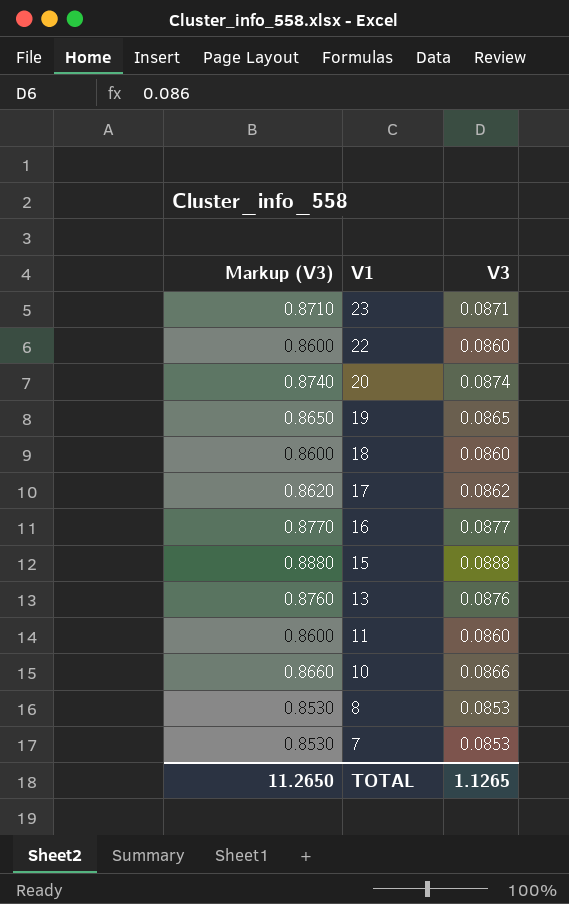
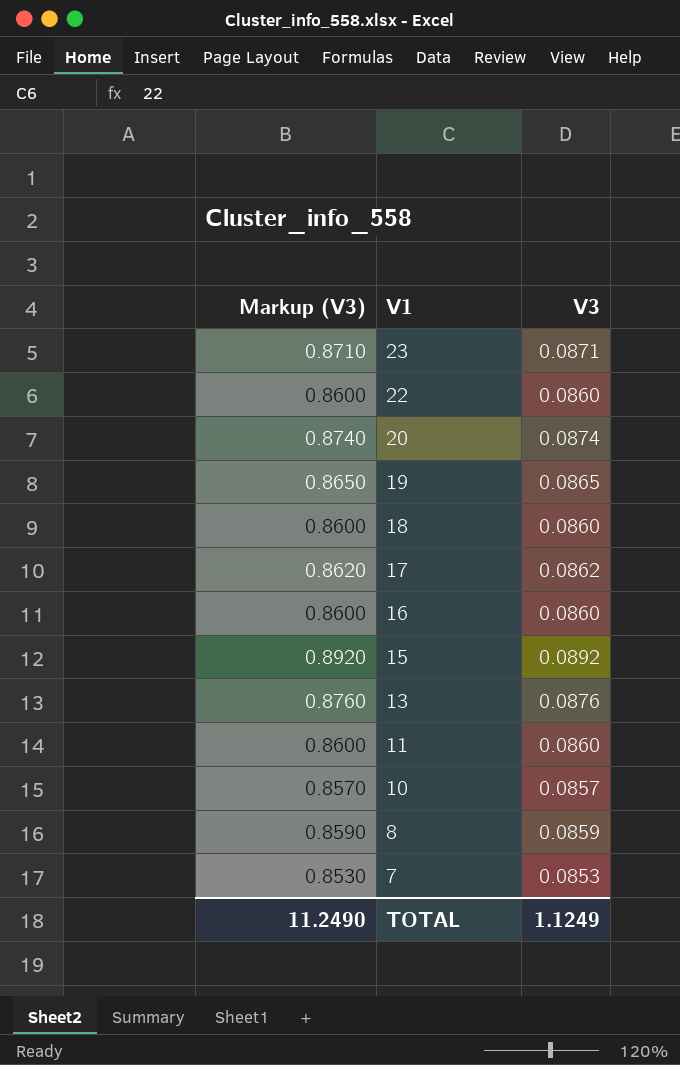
16 | Markup (V3): 0.8770 -> 0.8600
16 | V3: 0.0877 -> 0.0860
15 | Markup (V3): 0.8880 -> 0.8920
15 | V3: 0.0888 -> 0.0892
10 | Markup (V3): 0.8660 -> 0.8570
10 | V3: 0.0866 -> 0.0857
8 | Markup (V3): 0.8530 -> 0.8590
8 | V3: 0.0853 -> 0.0859
TOTAL | Markup (V3): 11.2650 -> 11.2490
TOTAL | V3: 1.1265 -> 1.1249

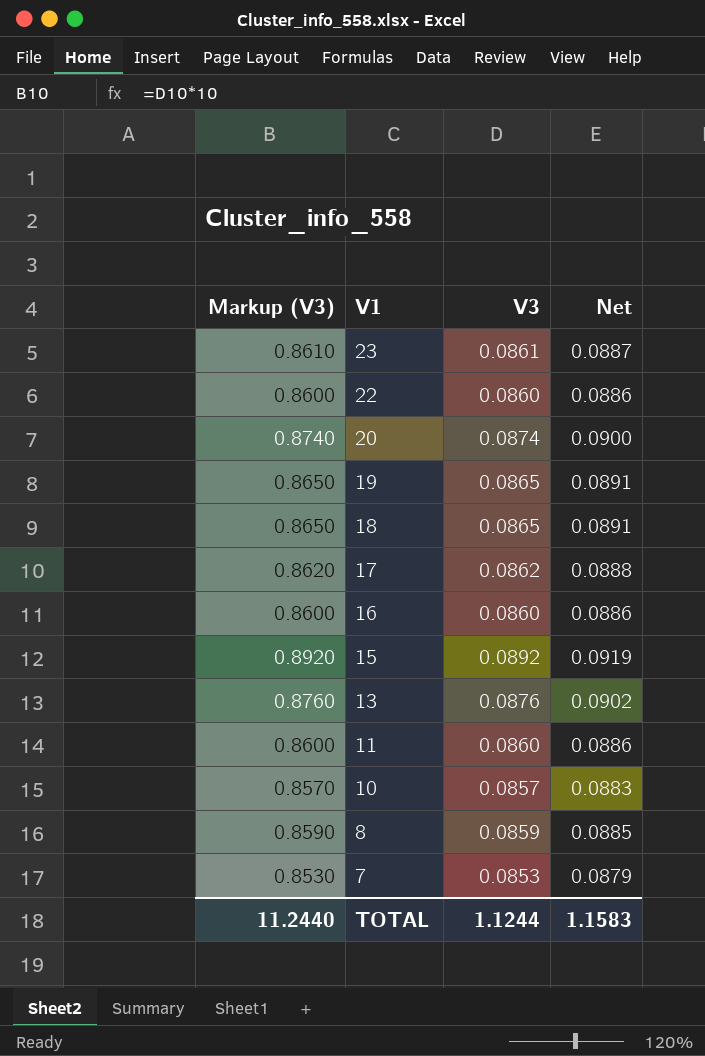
column Net | formula: none -> [V3] * 1.03
23 | Markup (V3): 0.8710 -> 0.8610
23 | V3: 0.0871 -> 0.0861
18 | Markup (V3): 0.8600 -> 0.8650
18 | V3: 0.0860 -> 0.0865
TOTAL | Markup (V3): 11.2490 -> 11.2440
TOTAL | V3: 1.1249 -> 1.1244

